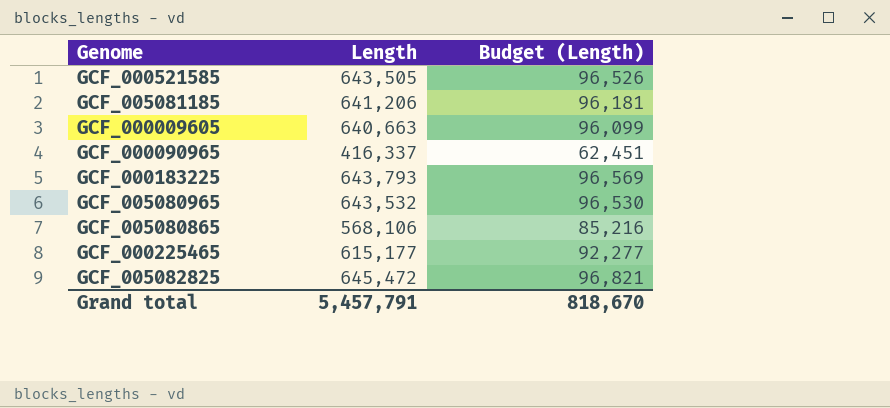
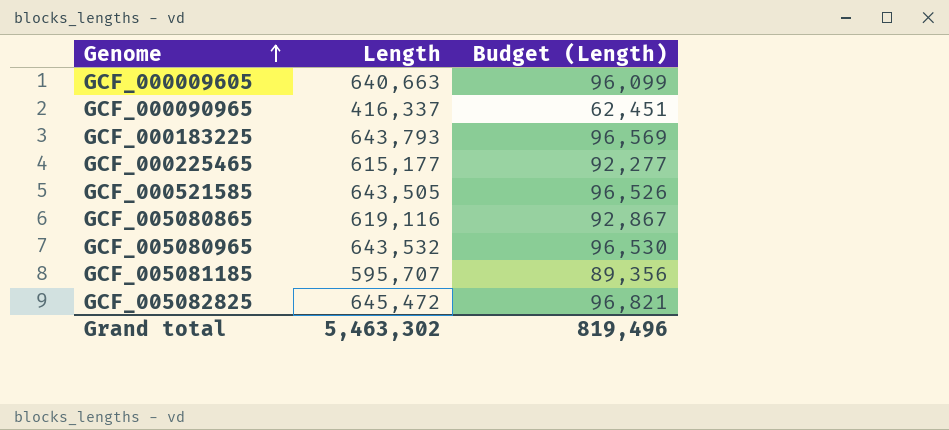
row order: none -> Genome ascending
GCF_005080865 | Length: 568,106 -> 619,116
GCF_005080865 | Budget (Length): 85,216 -> 92,867
GCF_005081185 | Length: 641,206 -> 595,707
GCF_005081185 | Budget (Length): 96,181 -> 89,356
Grand total | Length: 5,457,791 -> 5,463,302
Grand total | Budget (Length): 818,670 -> 819,496

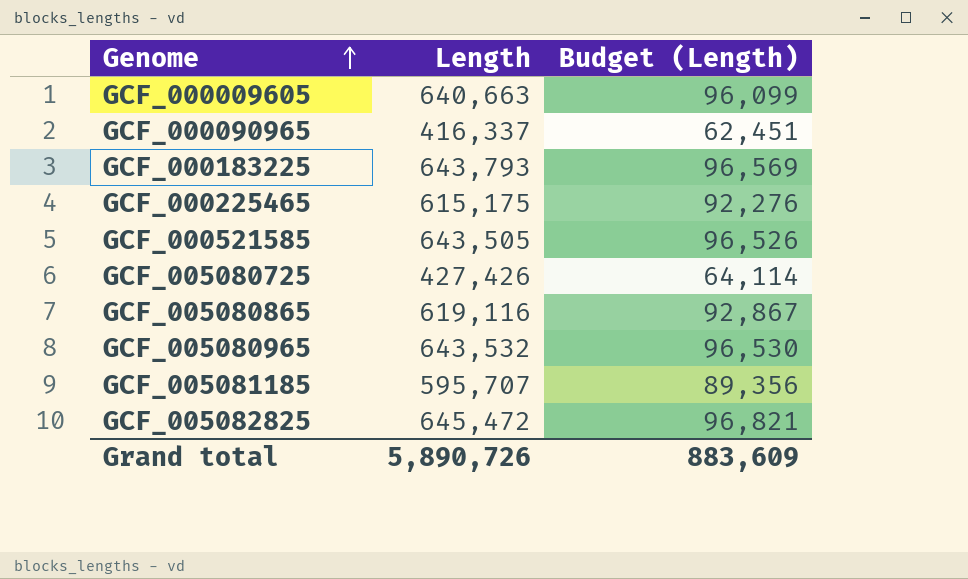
GCF_000225465 | Length: 615,177 -> 615,175
GCF_000225465 | Budget (Length): 92,277 -> 92,276
row GCF_005080725: none -> 427,426 | 64,114
Grand total | Length: 5,463,302 -> 5,890,726
Grand total | Budget (Length): 819,496 -> 883,609

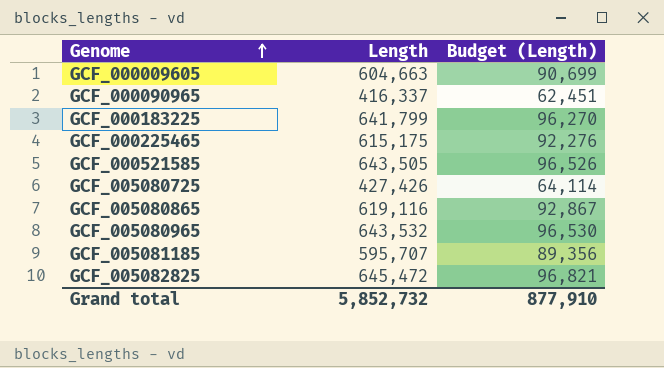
GCF_000009605 | Length: 640,663 -> 604,663
GCF_000009605 | Budget (Length): 96,099 -> 90,699
GCF_000183225 | Length: 643,793 -> 641,799
GCF_000183225 | Budget (Length): 96,569 -> 96,270
Grand total | Length: 5,890,726 -> 5,852,732
Grand total | Budget (Length): 883,609 -> 877,910

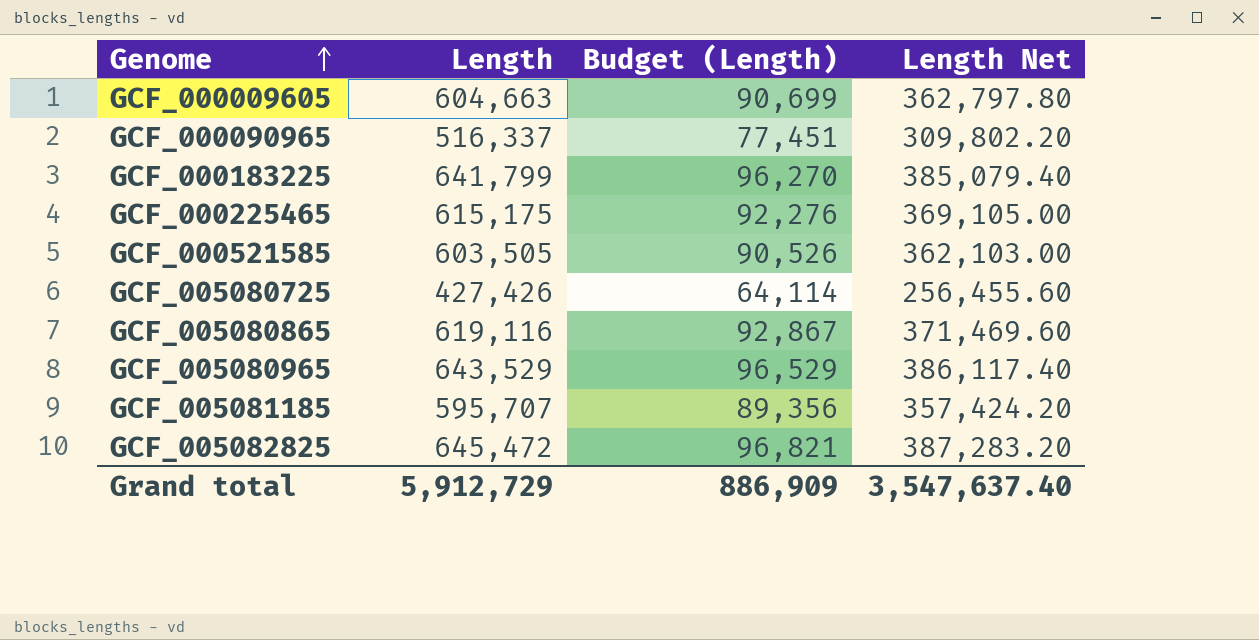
column Length Net | formula: none -> [Length] * 0.6
GCF_000090965 | Length: 416,337 -> 516,337
GCF_000090965 | Budget (Length): 62,451 -> 77,451
GCF_000521585 | Length: 643,505 -> 603,505
GCF_000521585 | Budget (Length): 96,526 -> 90,526
GCF_005080965 | Length: 643,532 -> 643,529
GCF_005080965 | Budget (Length): 96,530 -> 96,529
Grand total | Length: 5,852,732 -> 5,912,729
Grand total | Budget (Length): 877,910 -> 886,909

